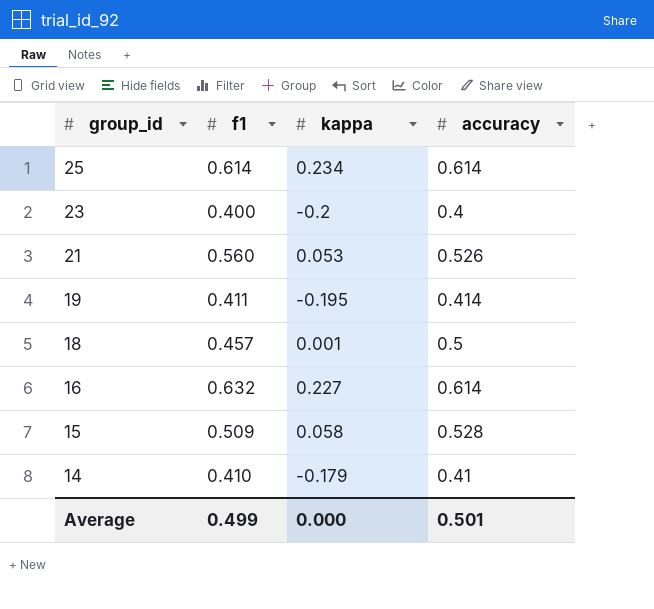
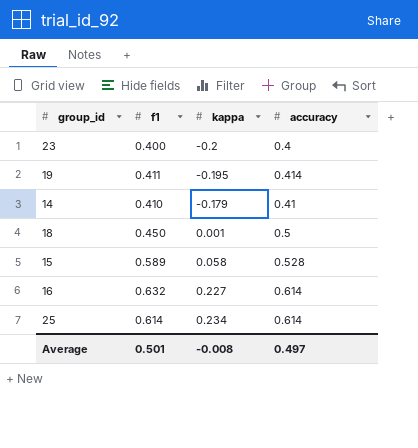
row order: group_id descending -> kappa ascending
row 21: 0.560 | 0.053 | 0.526 -> none
18 | f1: 0.457 -> 0.450
15 | f1: 0.509 -> 0.589
Average | f1: 0.499 -> 0.501
Average | kappa: 0.000 -> -0.008
Average | accuracy: 0.501 -> 0.497

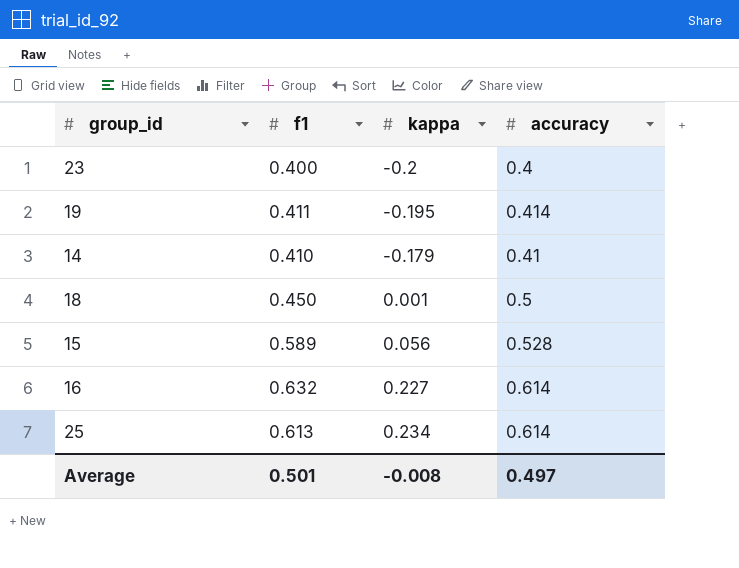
15 | kappa: 0.058 -> 0.056
25 | f1: 0.614 -> 0.613

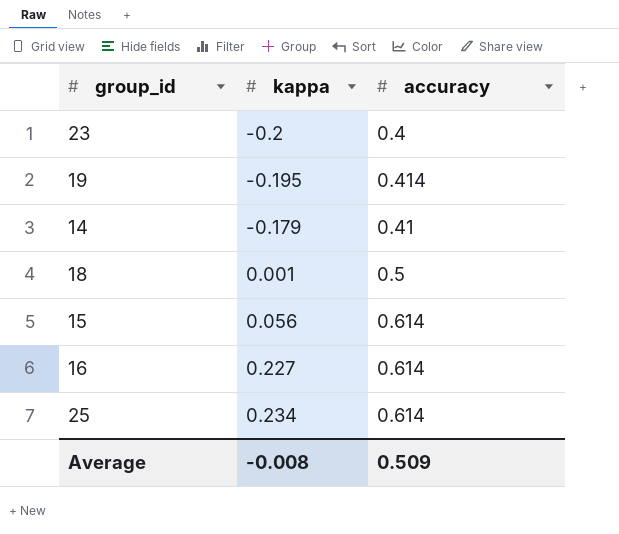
column f1 | position: 2 -> none
15 | accuracy: 0.528 -> 0.614
Average | accuracy: 0.497 -> 0.509

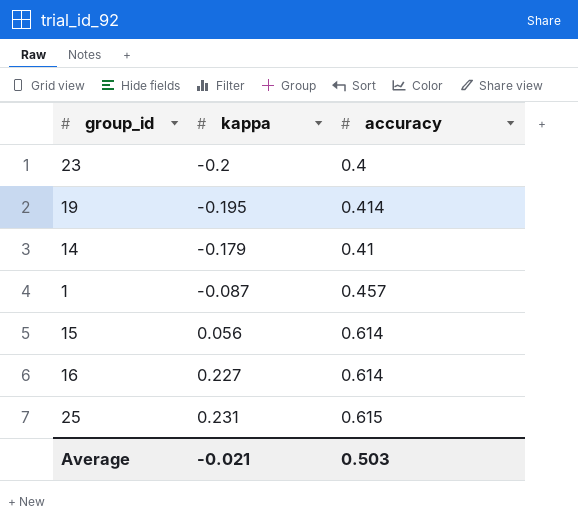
row 18: 0.001 | 0.5 -> none
row 1: none -> -0.087 | 0.457
25 | kappa: 0.234 -> 0.231
25 | accuracy: 0.614 -> 0.615
Average | kappa: -0.008 -> -0.021
Average | accuracy: 0.509 -> 0.503

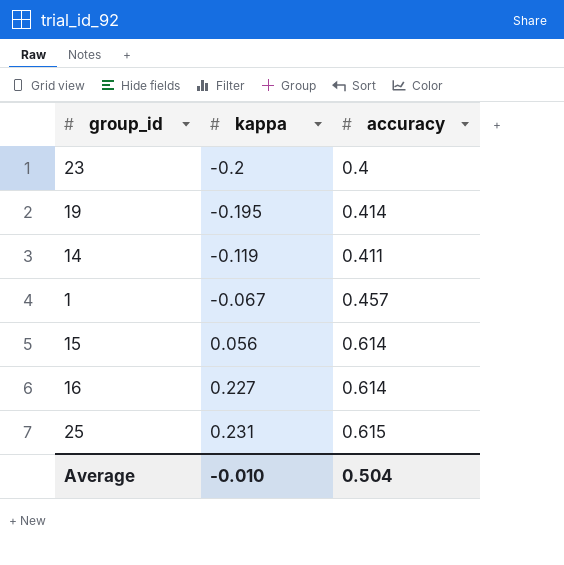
14 | kappa: -0.179 -> -0.119
14 | accuracy: 0.41 -> 0.411
1 | kappa: -0.087 -> -0.067
Average | kappa: -0.021 -> -0.010
Average | accuracy: 0.503 -> 0.504

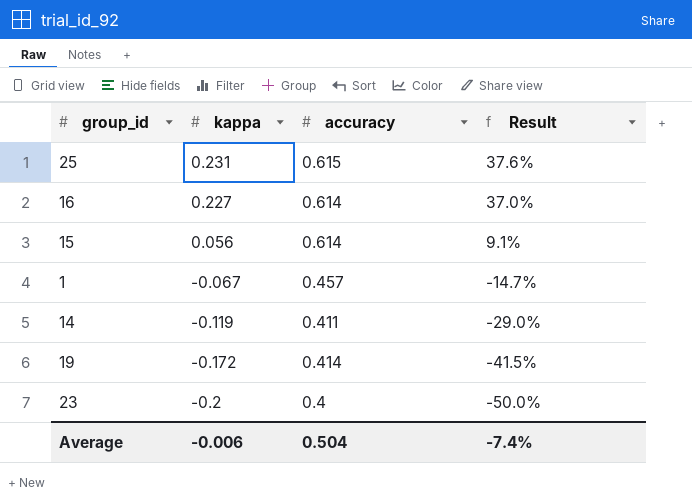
row order: kappa ascending -> kappa descending
column Result | formula: none -> [kappa] / [accuracy]
19 | kappa: -0.195 -> -0.172
Average | kappa: -0.010 -> -0.006

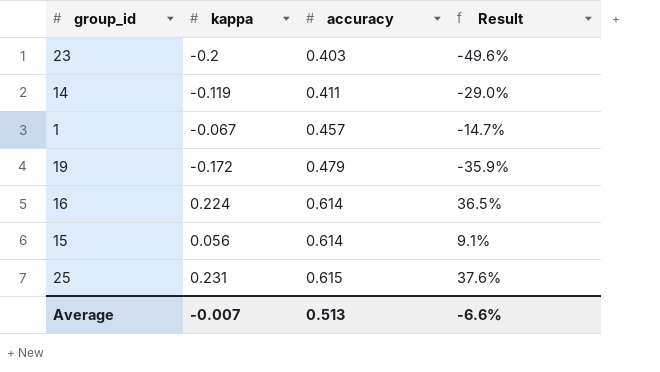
row order: kappa descending -> accuracy ascending
23 | accuracy: 0.4 -> 0.403
23 | Result: -50.0% -> -49.6%
19 | accuracy: 0.414 -> 0.479
19 | Result: -41.5% -> -35.9%
16 | kappa: 0.227 -> 0.224
16 | Result: 37.0% -> 36.5%
Average | kappa: -0.006 -> -0.007
Average | accuracy: 0.504 -> 0.513
Average | Result: -7.4% -> -6.6%

